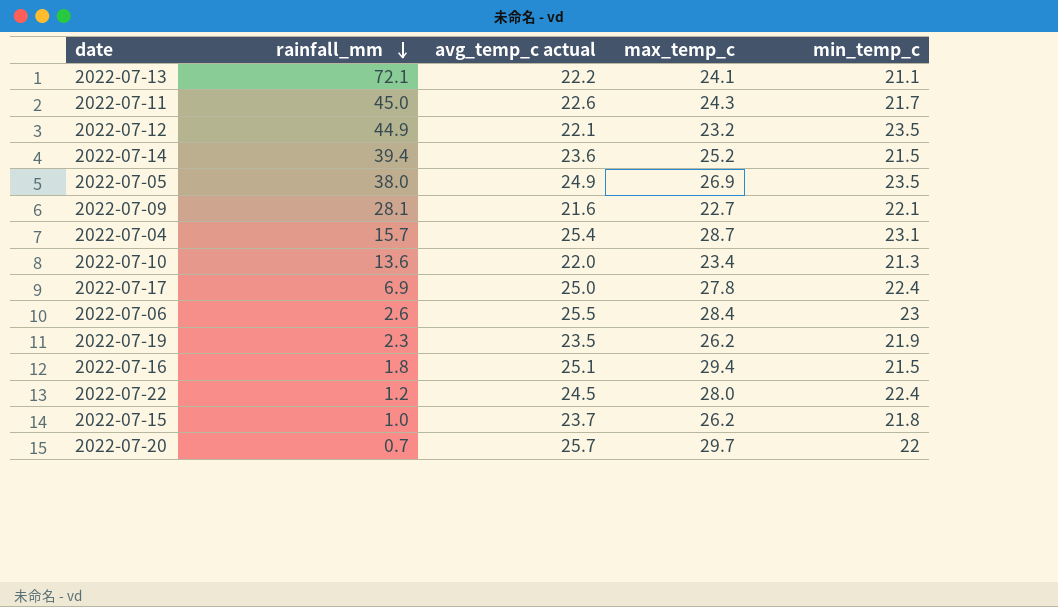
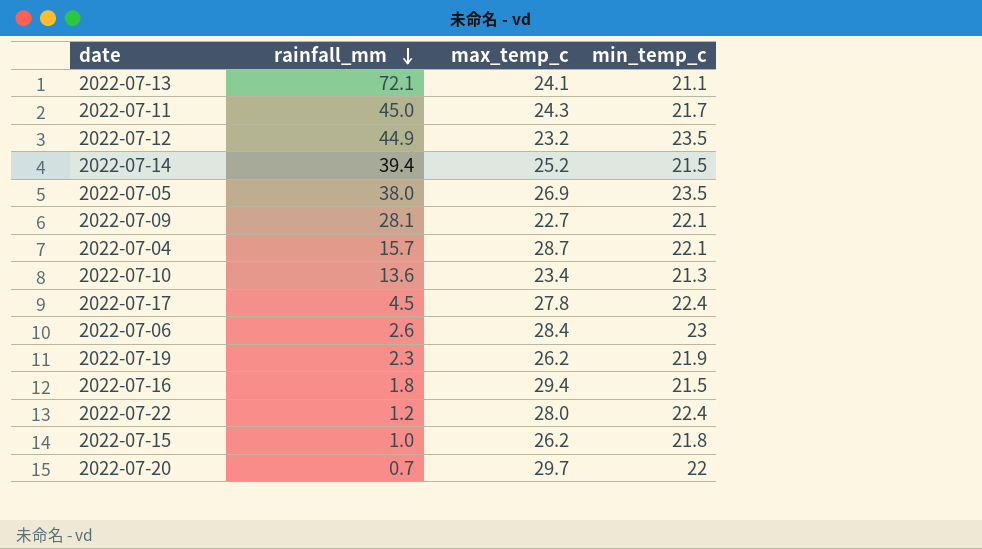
column avg_temp_c actual | position: 3 -> none
2022-07-04 | min_temp_c: 23.1 -> 22.1
2022-07-17 | rainfall_mm: 6.9 -> 4.5

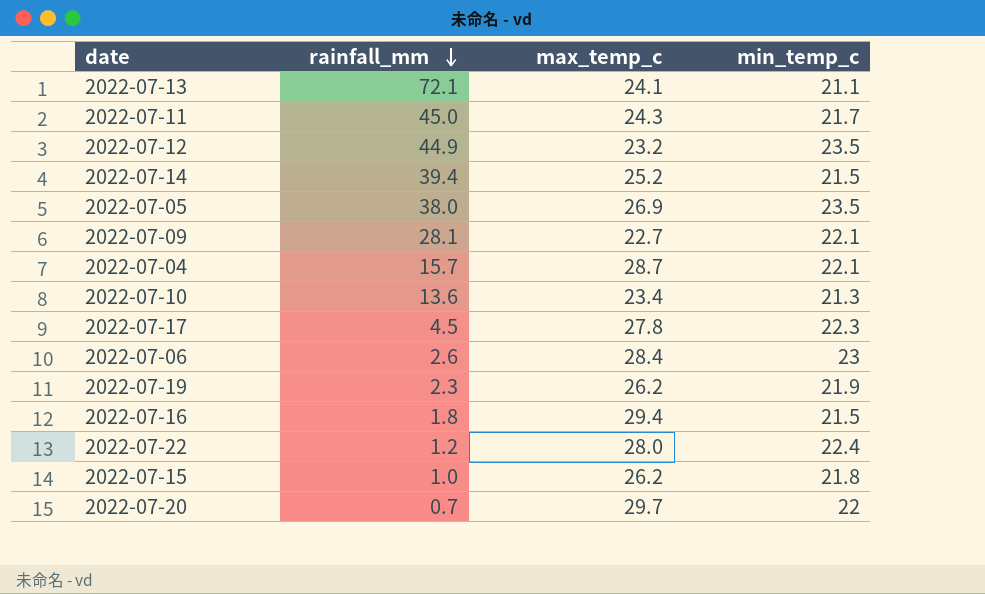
2022-07-17 | min_temp_c: 22.4 -> 22.3

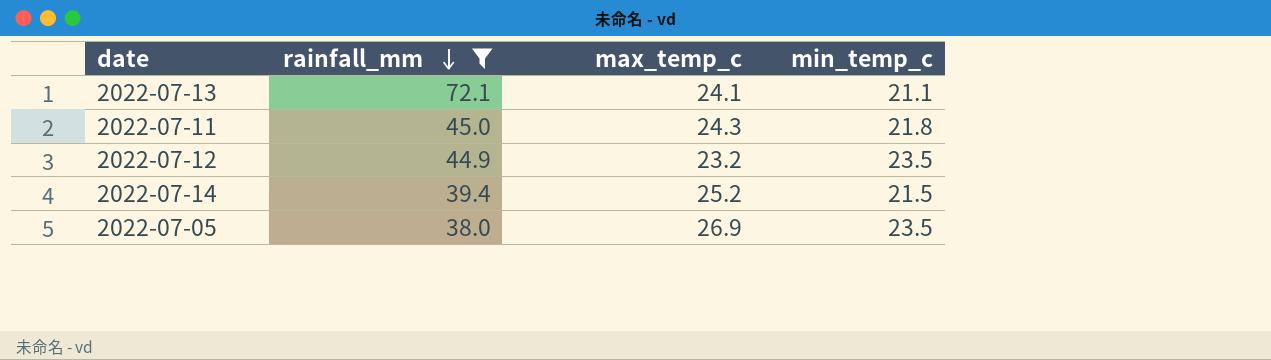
filter: none -> rainfall_mm >= 38.0
2022-07-11 | min_temp_c: 21.7 -> 21.8

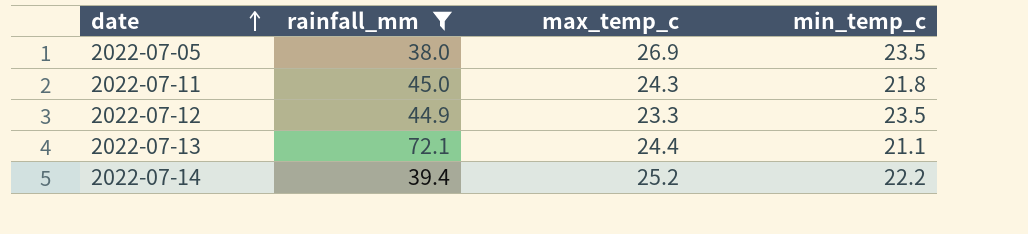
row order: rainfall_mm descending -> date ascending
2022-07-12 | max_temp_c: 23.2 -> 23.3
2022-07-13 | max_temp_c: 24.1 -> 24.4
2022-07-14 | min_temp_c: 21.5 -> 22.2

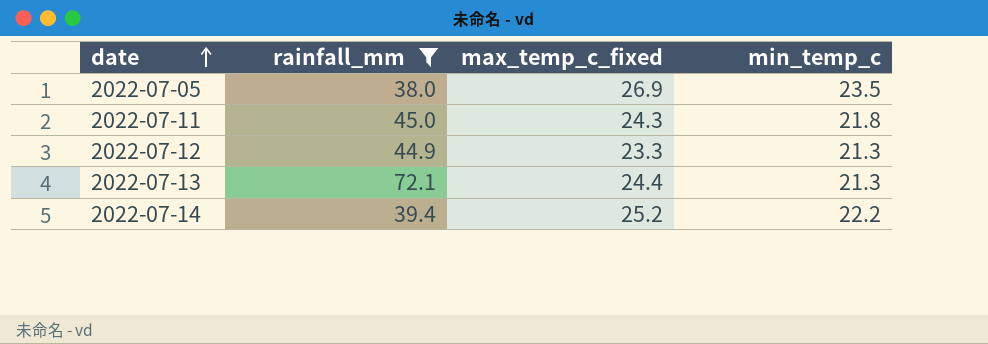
column name: max_temp_c -> max_temp_c_fixed
2022-07-12 | min_temp_c: 23.5 -> 21.3
2022-07-13 | min_temp_c: 21.1 -> 21.3

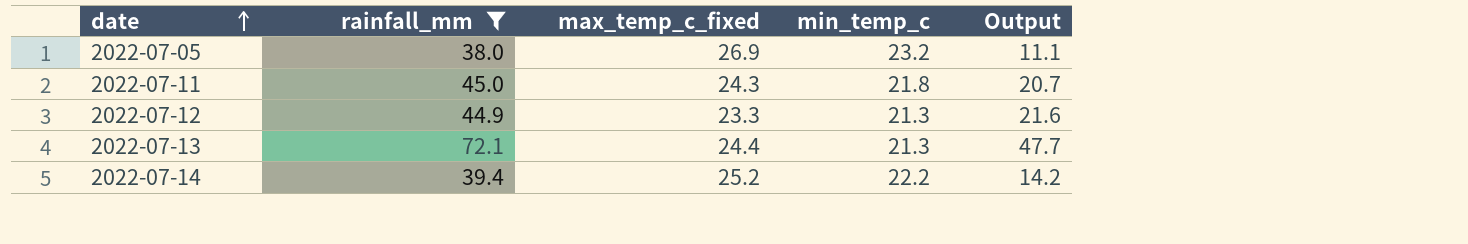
column Output | formula: none -> [rainfall_mm] - [max_temp_c_fixed]
2022-07-05 | min_temp_c: 23.5 -> 23.2

